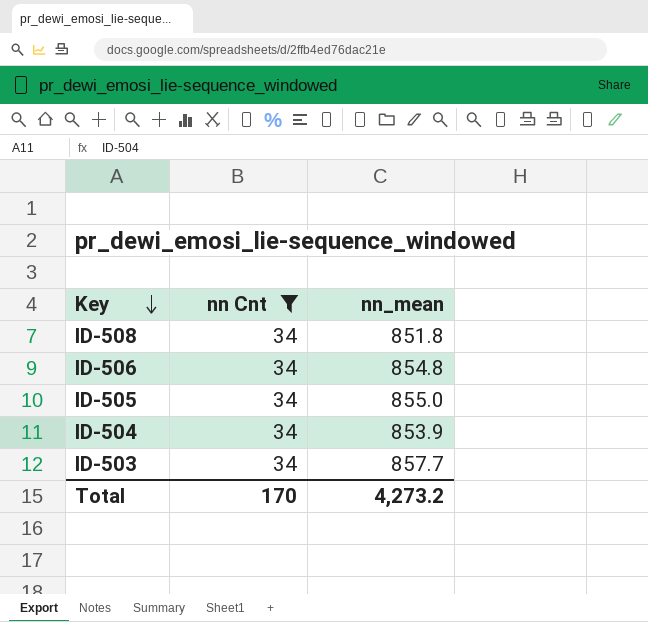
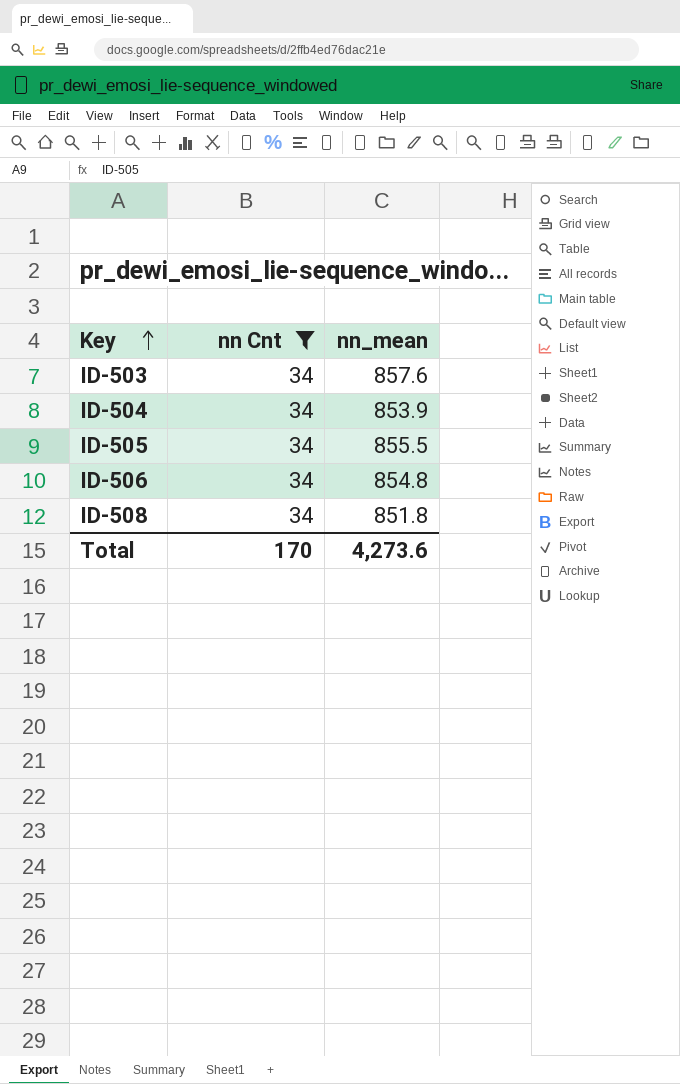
row order: Key descending -> Key ascending
ID-503 | nn_mean: 857.7 -> 857.6
ID-505 | nn_mean: 855.0 -> 855.5
Total | nn_mean: 4,273.2 -> 4,273.6

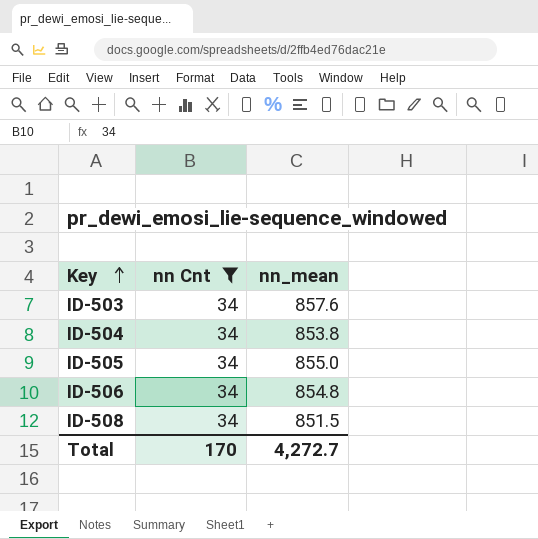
ID-504 | nn_mean: 853.9 -> 853.8
ID-505 | nn_mean: 855.5 -> 855.0
ID-508 | nn_mean: 851.8 -> 851.5
Total | nn_mean: 4,273.6 -> 4,272.7

